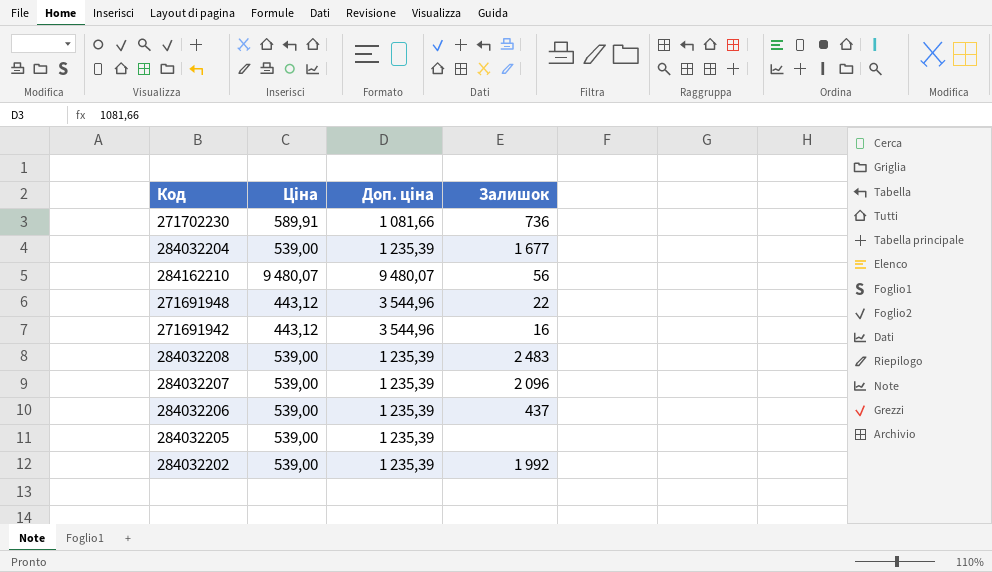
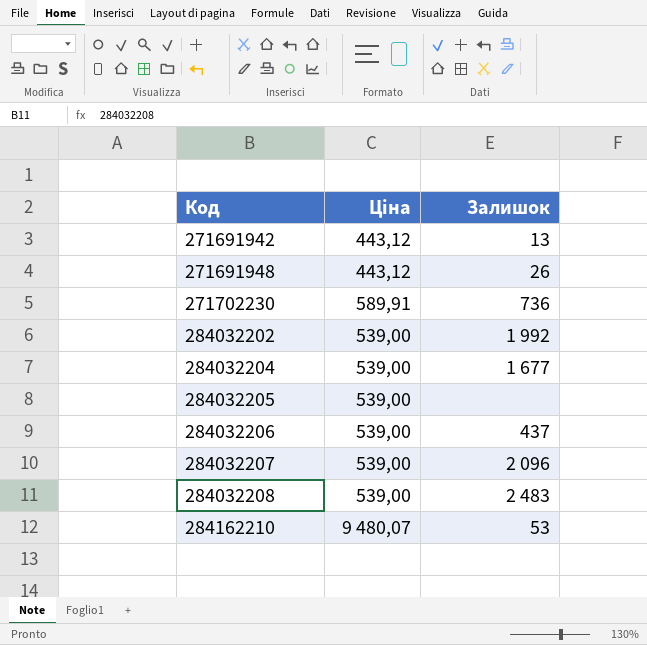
row order: none -> Код ascending
column Доп. ціна | position: 3 -> none
271691942 | Залишок: 16 -> 13
271691948 | Залишок: 22 -> 26
284162210 | Залишок: 56 -> 53

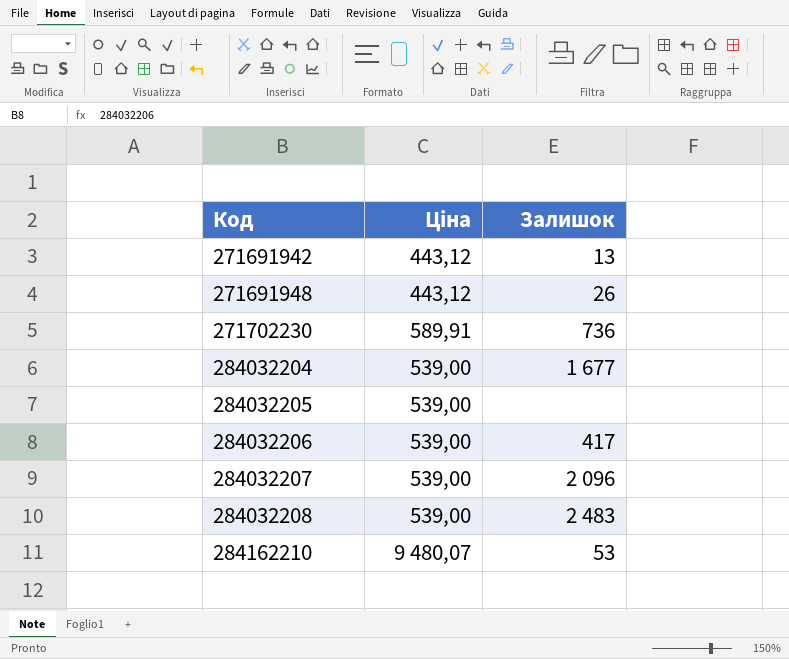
row 284032202: 539,00 | 1 992 -> none
284032206 | Залишок: 437 -> 417

